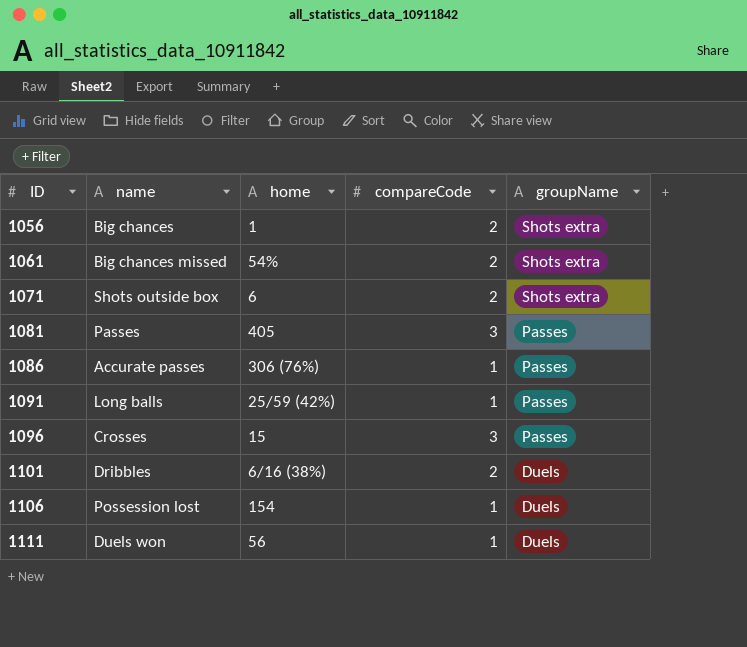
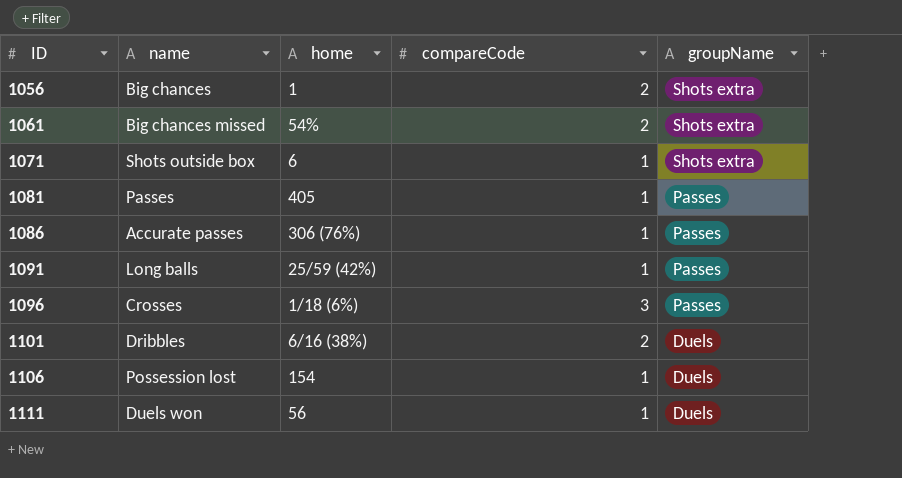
1071 | compareCode: 2 -> 1
1081 | compareCode: 3 -> 1
1096 | home: 15 -> 1/18 (6%)

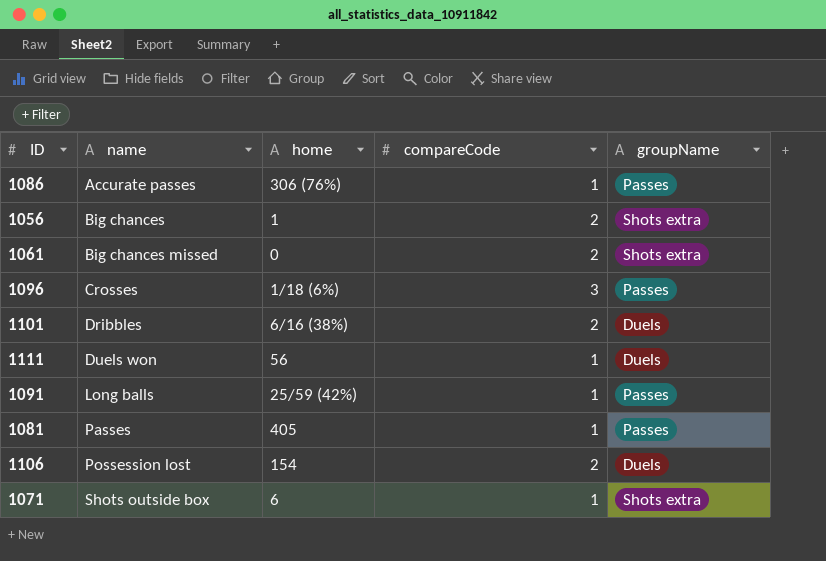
row order: ID ascending -> name ascending
1061 | home: 54% -> 0
1106 | compareCode: 1 -> 2

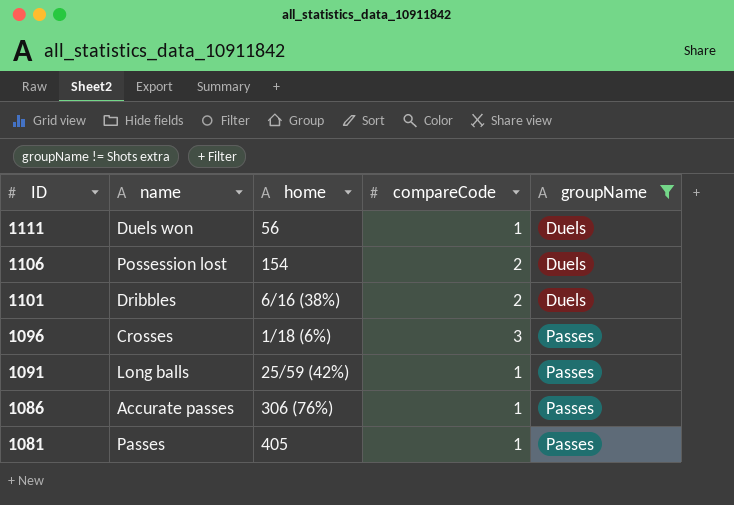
filter: none -> groupName != Shots extra
row order: name ascending -> ID descending

